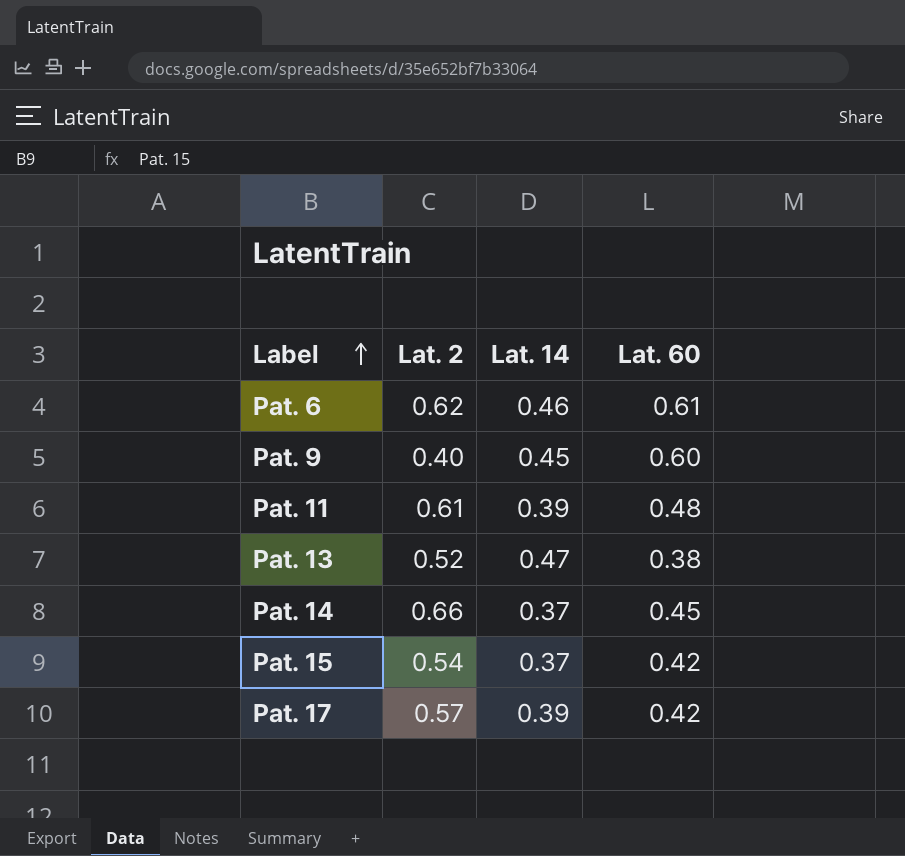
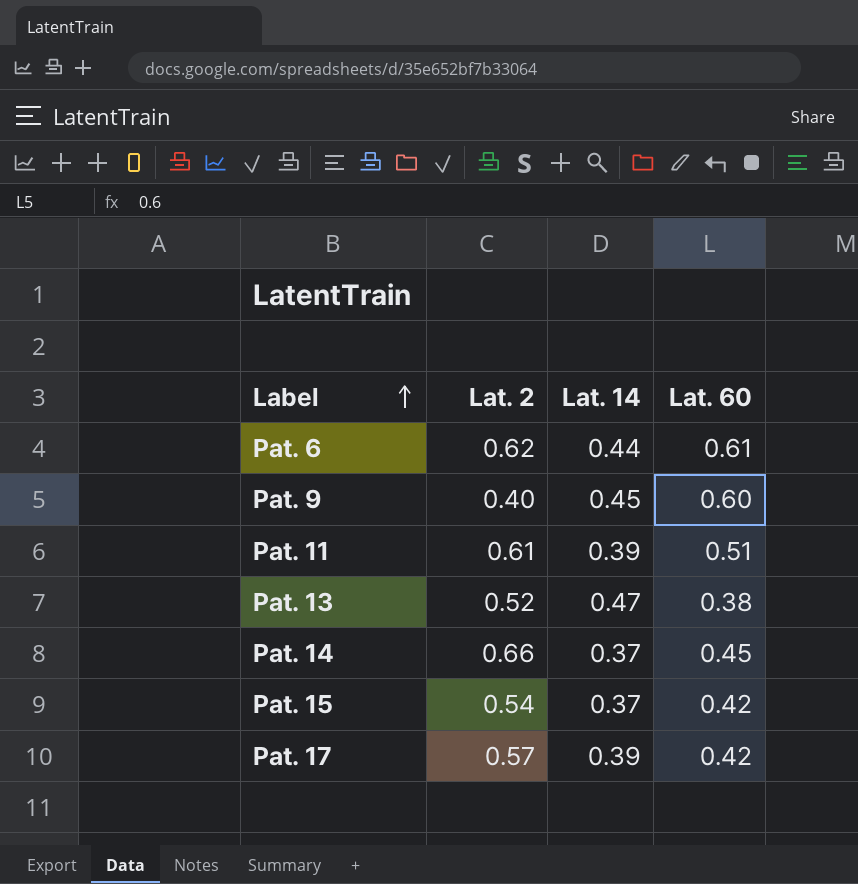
Pat. 6 | Lat. 14: 0.46 -> 0.44
Pat. 11 | Lat. 60: 0.48 -> 0.51

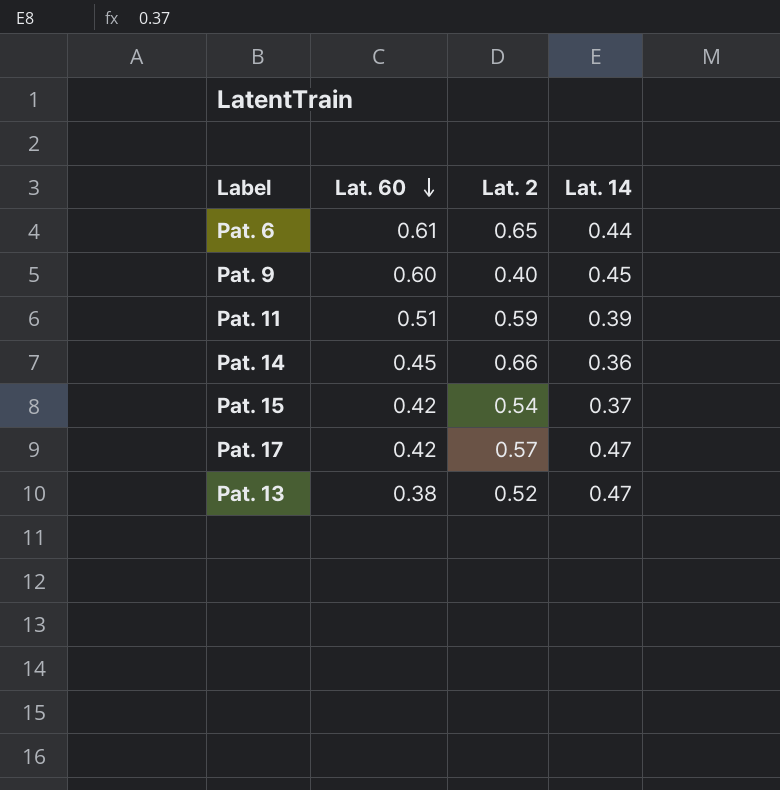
row order: Label ascending -> Lat. 60 descending
column Lat. 60 | position: 4 -> 2
Pat. 6 | Lat. 2: 0.62 -> 0.65
Pat. 11 | Lat. 2: 0.61 -> 0.59
Pat. 14 | Lat. 14: 0.37 -> 0.36
Pat. 17 | Lat. 14: 0.39 -> 0.47

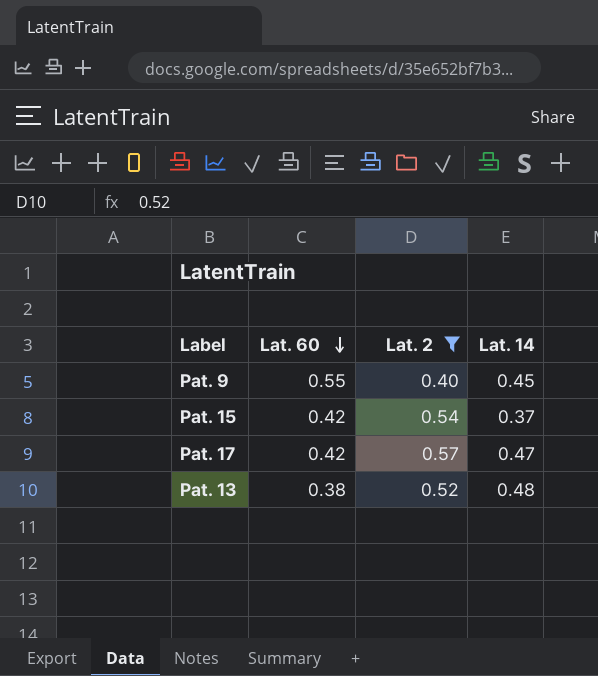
filter: none -> Lat. 2 <= 0.57
Pat. 9 | Lat. 60: 0.60 -> 0.55
Pat. 13 | Lat. 14: 0.47 -> 0.48

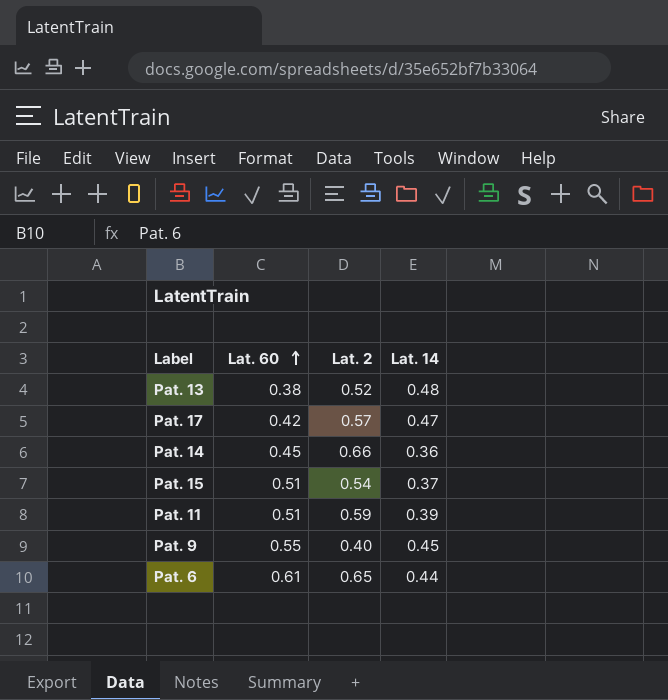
filter: Lat. 2 <= 0.57 -> none
row order: Lat. 60 descending -> Lat. 60 ascending
Pat. 15 | Lat. 60: 0.42 -> 0.51

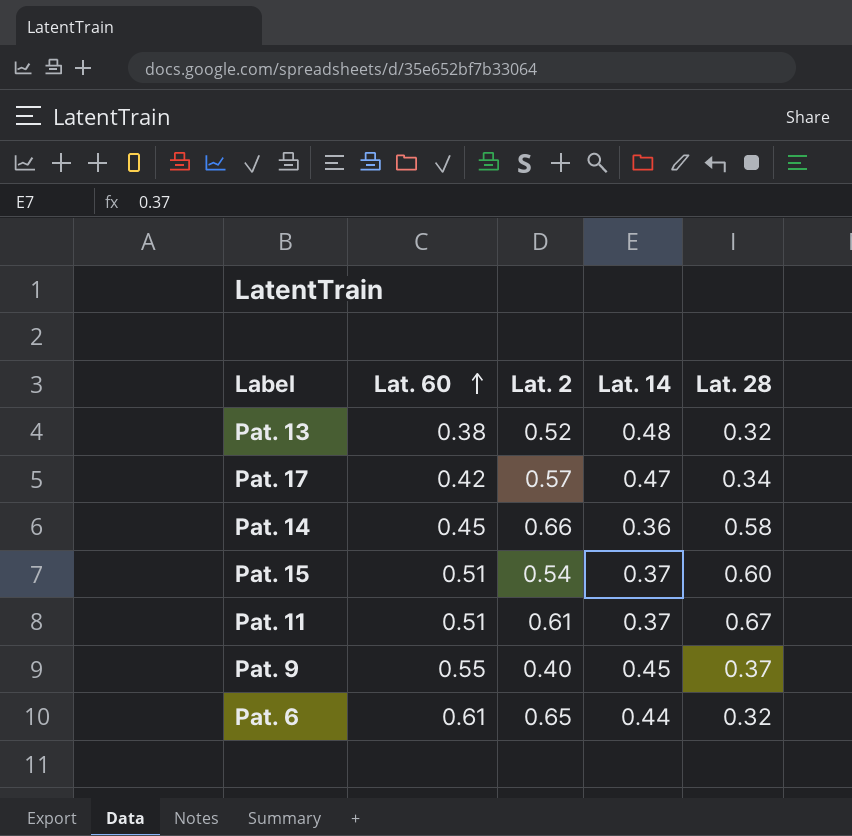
column Lat. 28 | position: none -> 5
Pat. 11 | Lat. 2: 0.59 -> 0.61
Pat. 11 | Lat. 14: 0.39 -> 0.37

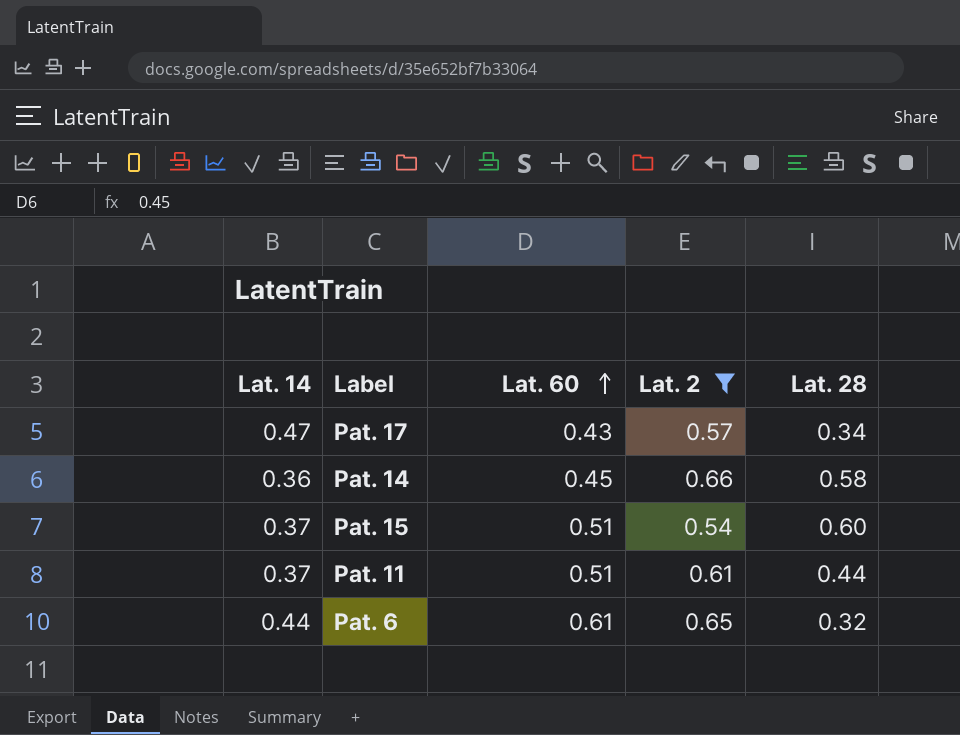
filter: none -> Lat. 2 >= 0.54
column Lat. 14 | position: 4 -> 1
Pat. 17 | Lat. 60: 0.42 -> 0.43
Pat. 11 | Lat. 28: 0.67 -> 0.44

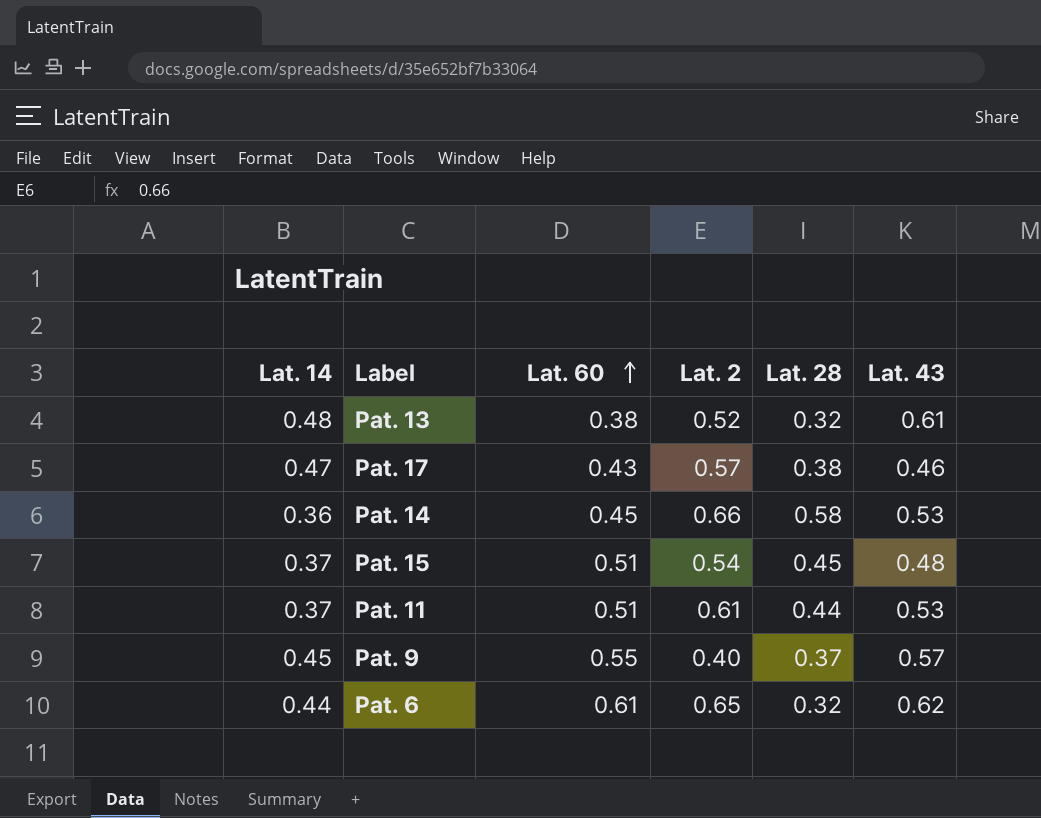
filter: Lat. 2 >= 0.54 -> none
column Lat. 43 | position: none -> 6
Pat. 17 | Lat. 28: 0.34 -> 0.38
Pat. 15 | Lat. 28: 0.60 -> 0.45

